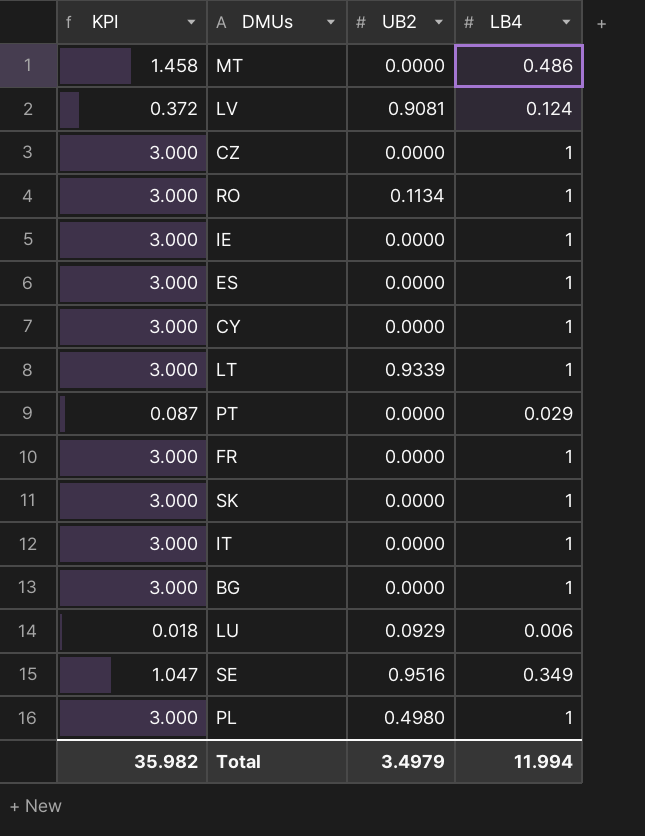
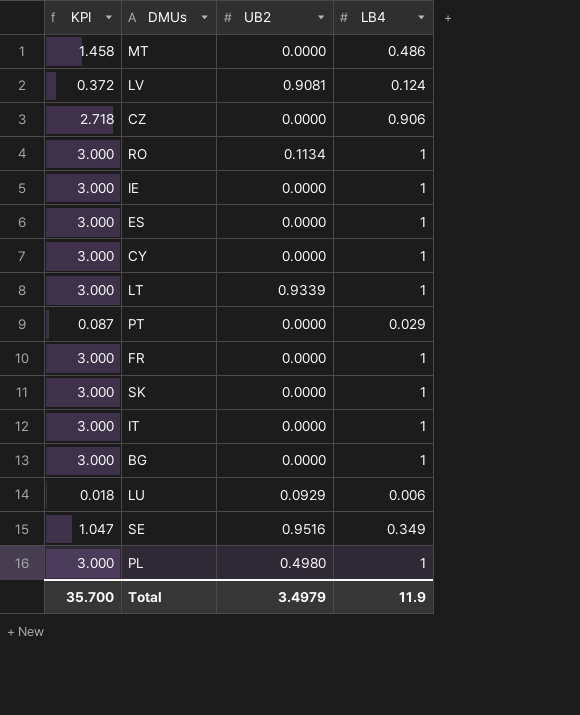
CZ | KPI: 3.000 -> 2.718
CZ | LB4: 1 -> 0.906
Total | KPI: 35.982 -> 35.700
Total | LB4: 11.994 -> 11.9

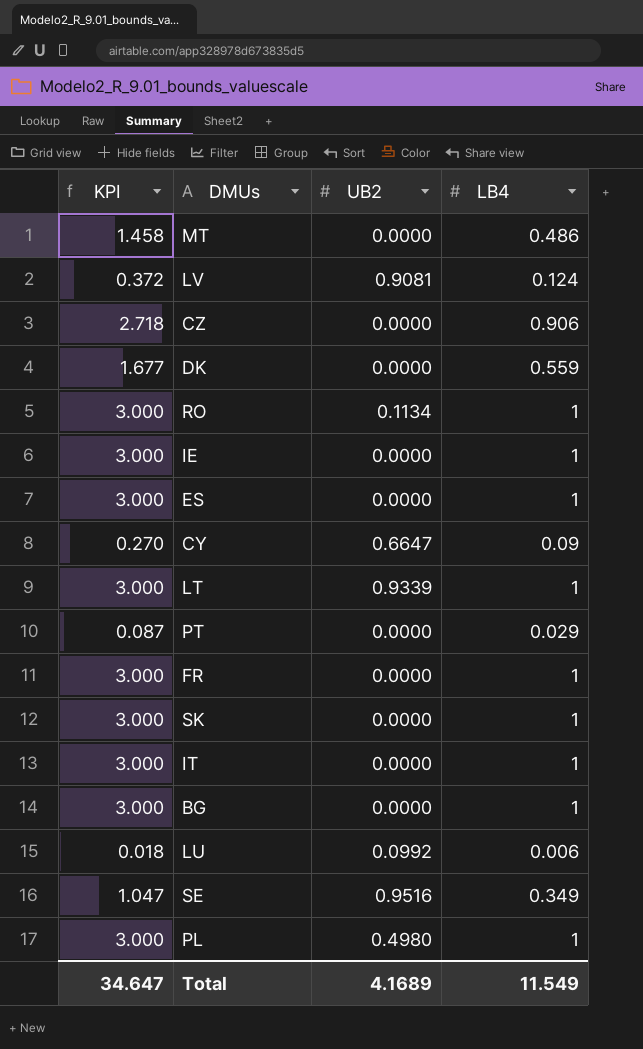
row DK: none -> 1.677 | 0.0000 | 0.559
CY | KPI: 3.000 -> 0.270
CY | UB2: 0.0000 -> 0.6647
CY | LB4: 1 -> 0.09
LU | UB2: 0.0929 -> 0.0992
Total | KPI: 35.700 -> 34.647
Total | UB2: 3.4979 -> 4.1689
Total | LB4: 11.9 -> 11.549

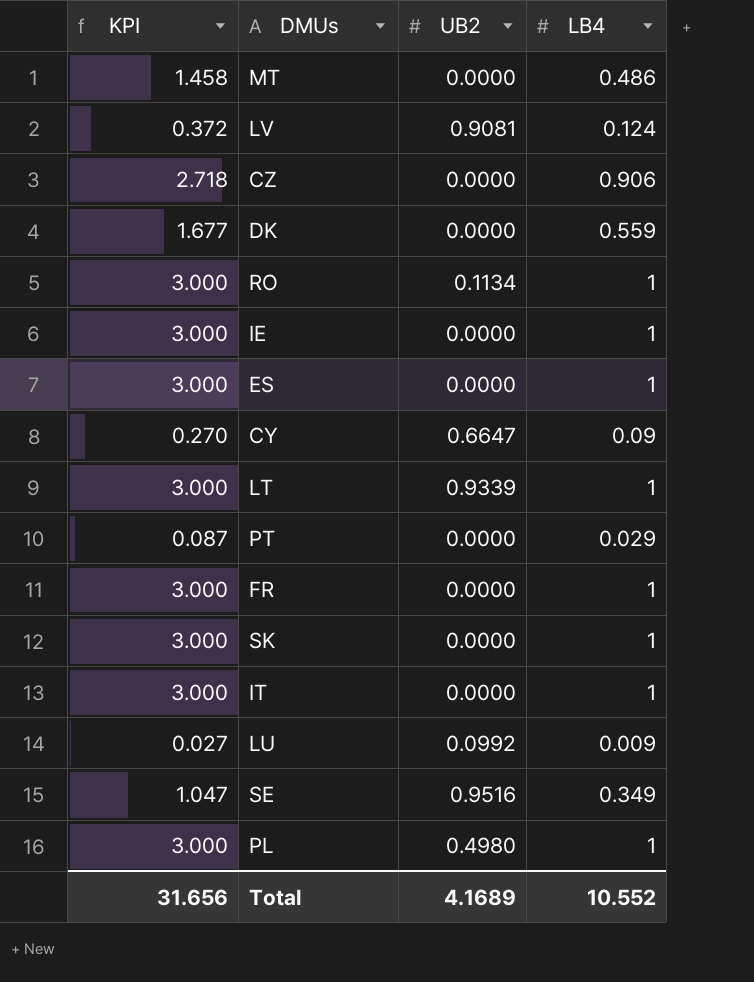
row BG: 3.000 | 0.0000 | 1 -> none
LU | KPI: 0.018 -> 0.027
LU | LB4: 0.006 -> 0.009
Total | KPI: 34.647 -> 31.656
Total | LB4: 11.549 -> 10.552

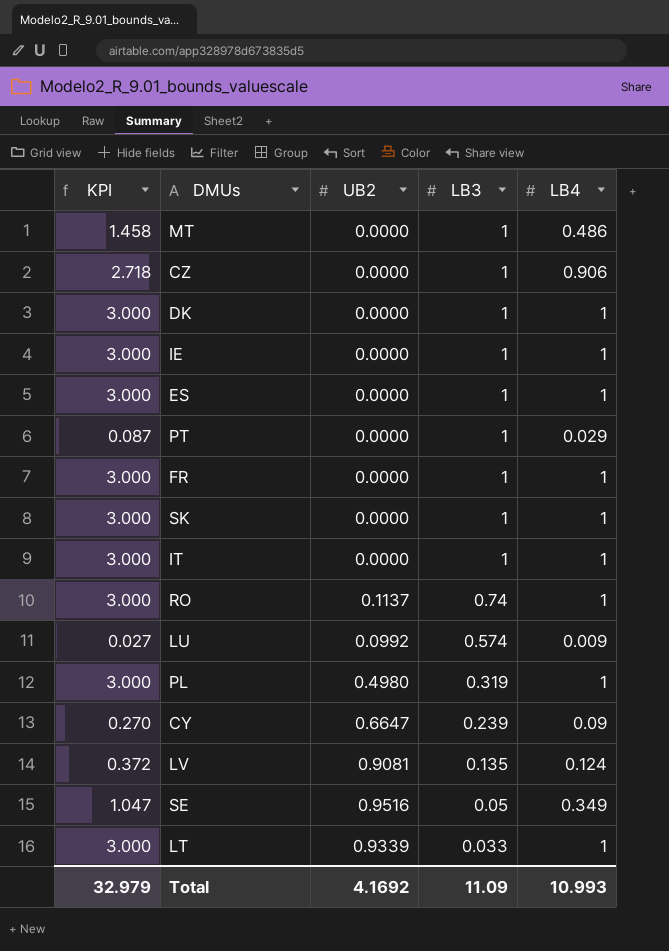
row order: none -> LB3 descending
column LB3 | position: none -> 4
DK | KPI: 1.677 -> 3.000
DK | LB4: 0.559 -> 1
RO | UB2: 0.1134 -> 0.1137
Total | KPI: 31.656 -> 32.979
Total | UB2: 4.1689 -> 4.1692
Total | LB4: 10.552 -> 10.993

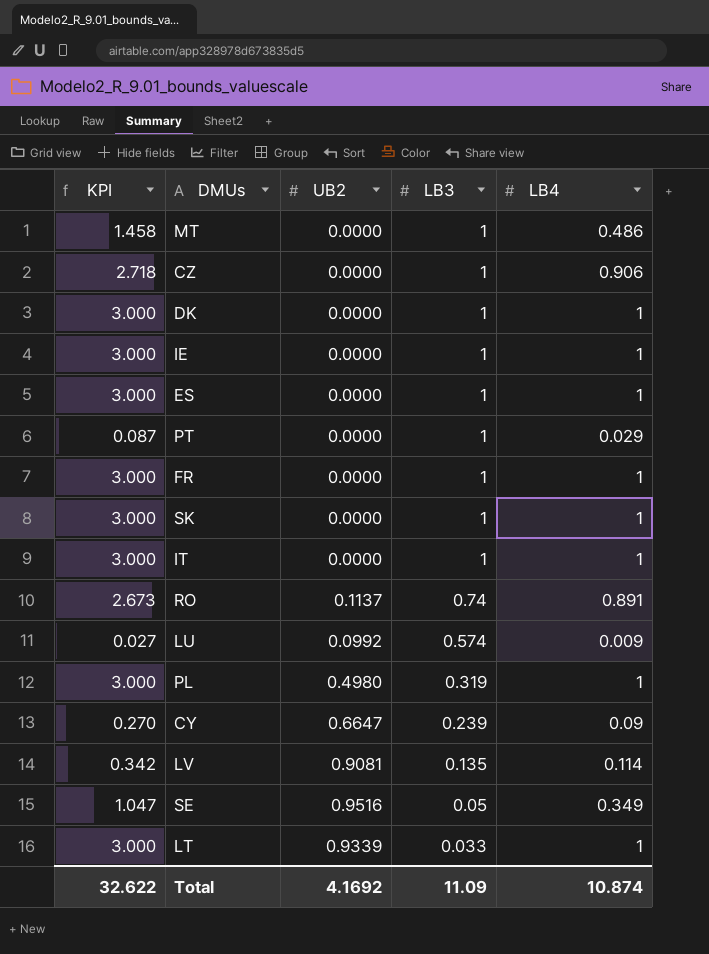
RO | KPI: 3.000 -> 2.673
RO | LB4: 1 -> 0.891
LV | KPI: 0.372 -> 0.342
LV | LB4: 0.124 -> 0.114
Total | KPI: 32.979 -> 32.622
Total | LB4: 10.993 -> 10.874

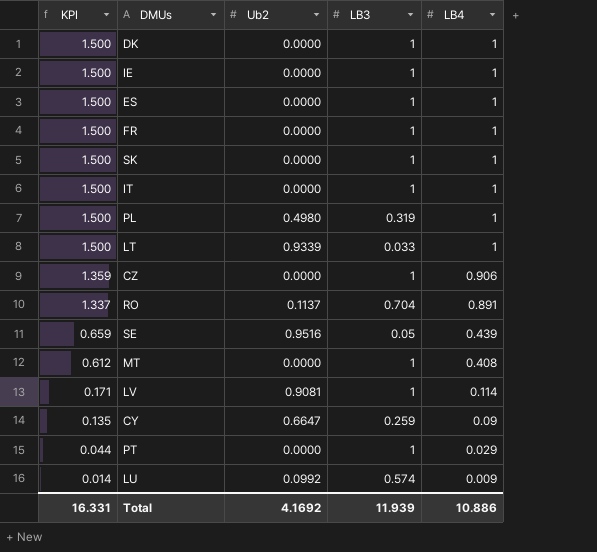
row order: LB3 descending -> KPI descending
column KPI | formula: [LB4] * 3 -> [LB4] * 1.5
column name: UB2 -> Ub2
RO | LB3: 0.74 -> 0.704
SE | LB4: 0.349 -> 0.439
MT | LB4: 0.486 -> 0.408
LV | LB3: 0.135 -> 1
CY | LB3: 0.239 -> 0.259
Total | KPI: 32.622 -> 16.331
Total | LB3: 11.09 -> 11.939
Total | LB4: 10.874 -> 10.886

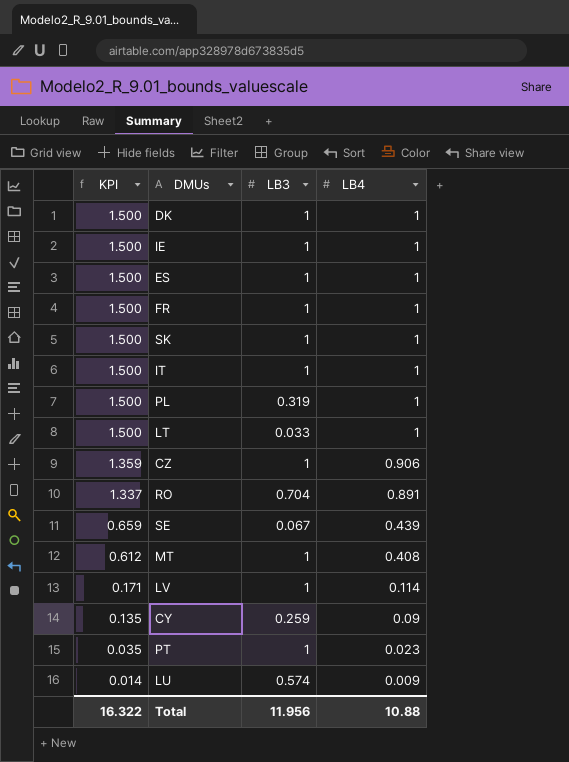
column Ub2 | position: 3 -> none
SE | LB3: 0.05 -> 0.067
PT | KPI: 0.044 -> 0.035
PT | LB4: 0.029 -> 0.023
Total | KPI: 16.331 -> 16.322
Total | LB3: 11.939 -> 11.956
Total | LB4: 10.886 -> 10.88

